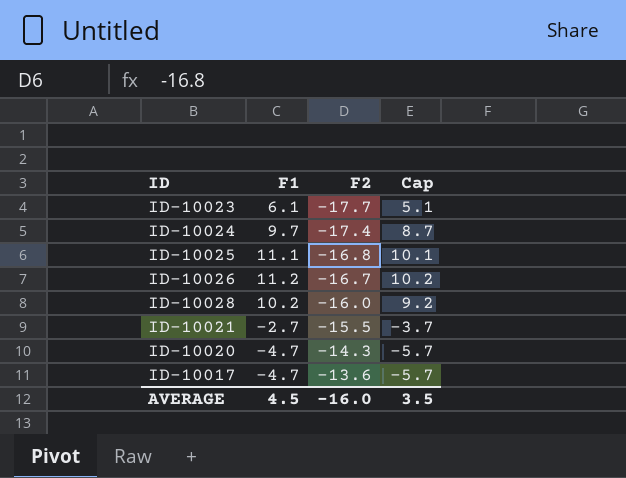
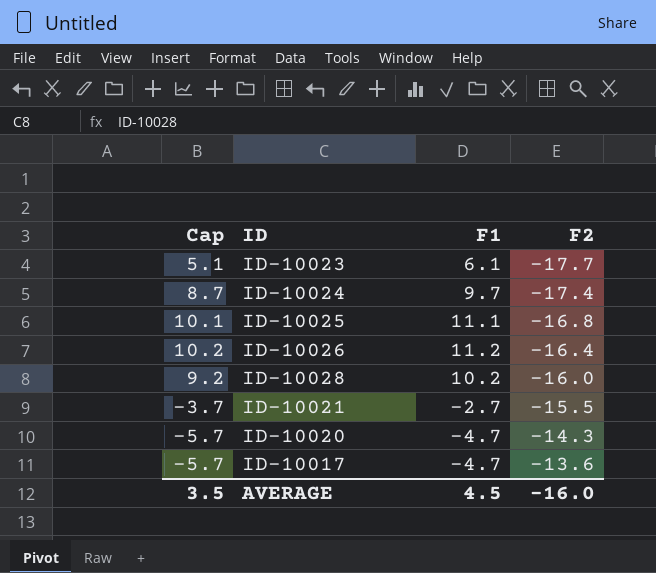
column Cap | position: 4 -> 1
ID-10026 | F2: -16.7 -> -16.4

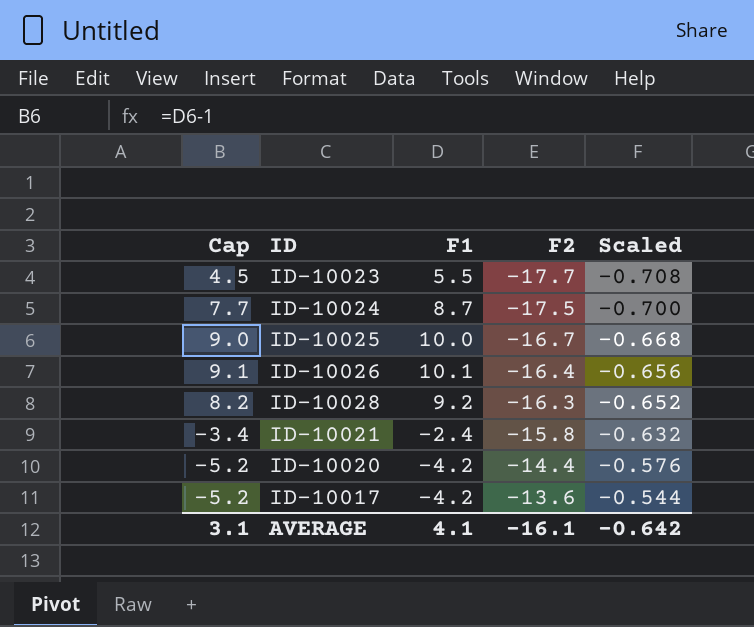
column Scaled | formula: none -> [F2] * 0.04
ID-10023 | Cap: 5.1 -> 4.5
ID-10023 | F1: 6.1 -> 5.5
ID-10024 | Cap: 8.7 -> 7.7
ID-10024 | F1: 9.7 -> 8.7
ID-10024 | F2: -17.4 -> -17.5
ID-10025 | Cap: 10.1 -> 9.0
ID-10025 | F1: 11.1 -> 10.0
ID-10025 | F2: -16.8 -> -16.7
ID-10026 | Cap: 10.2 -> 9.1
ID-10026 | F1: 11.2 -> 10.1
ID-10028 | Cap: 9.2 -> 8.2
ID-10028 | F1: 10.2 -> 9.2
ID-10028 | F2: -16.0 -> -16.3
ID-10021 | Cap: -3.7 -> -3.4
ID-10021 | F1: -2.7 -> -2.4
ID-10021 | F2: -15.5 -> -15.8
ID-10020 | Cap: -5.7 -> -5.2
ID-10020 | F1: -4.7 -> -4.2
ID-10020 | F2: -14.3 -> -14.4
ID-10017 | Cap: -5.7 -> -5.2
ID-10017 | F1: -4.7 -> -4.2
AVERAGE | Cap: 3.5 -> 3.1
AVERAGE | F1: 4.5 -> 4.1
AVERAGE | F2: -16.0 -> -16.1

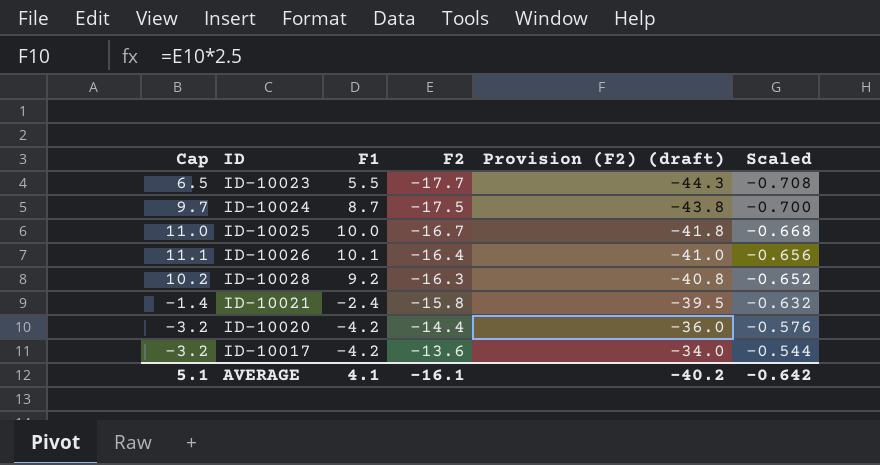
column Cap | formula: [F1] - 1 -> [F1] + 1
column Provision (F2) (draft) | formula: none -> [F2] * 2.5
AVERAGE | Cap: 3.1 -> 5.1

